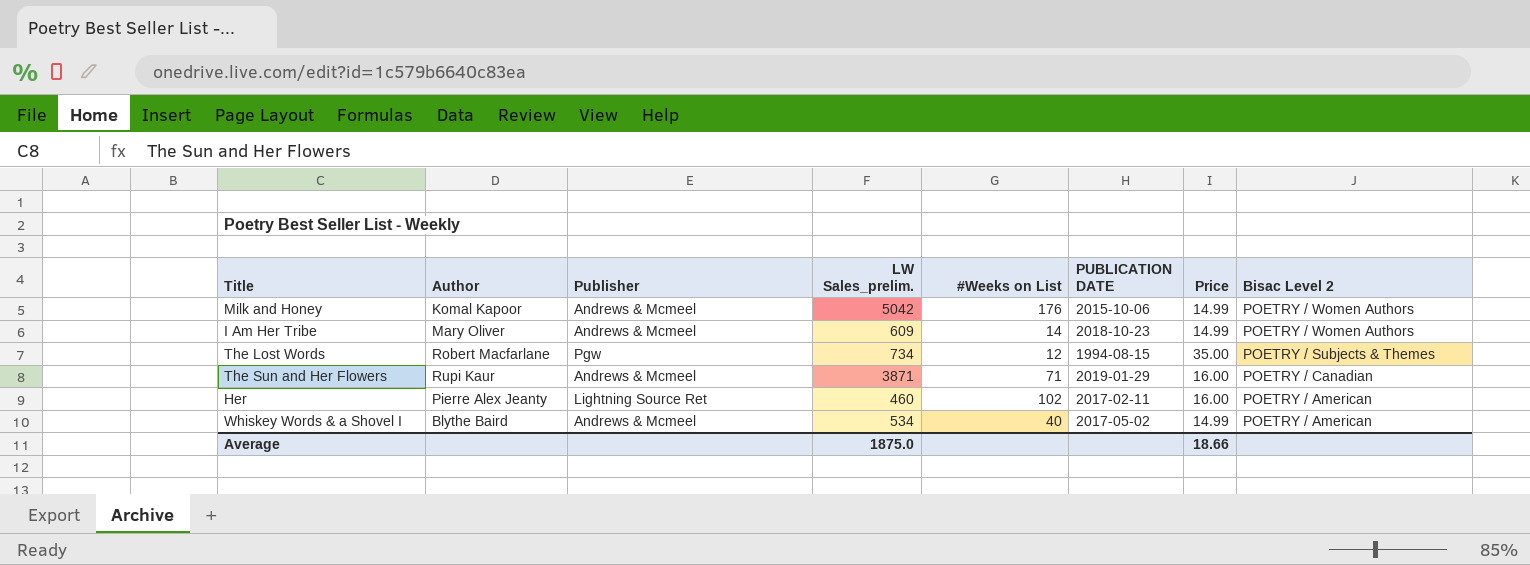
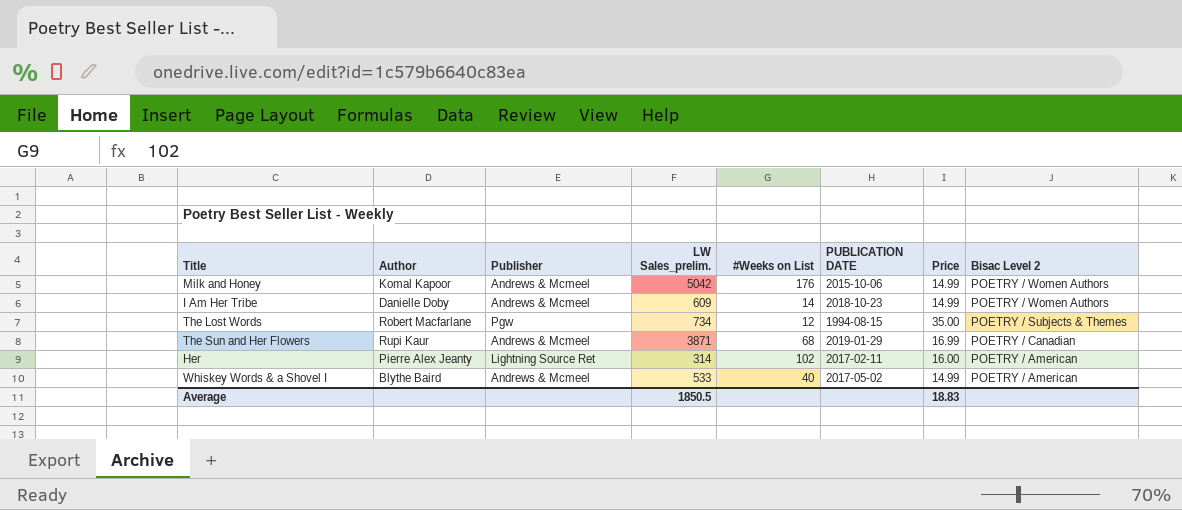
I Am Her Tribe | Author: Mary Oliver -> Danielle Doby
The Sun and Her Flowers | #Weeks on List: 71 -> 68
The Sun and Her Flowers | Price: 16.00 -> 16.99
Her | LW Sales_prelim.: 460 -> 314
Whiskey Words & a Shovel I | LW Sales_prelim.: 534 -> 533
Average | LW Sales_prelim.: 1875.0 -> 1850.5
Average | Price: 18.66 -> 18.83

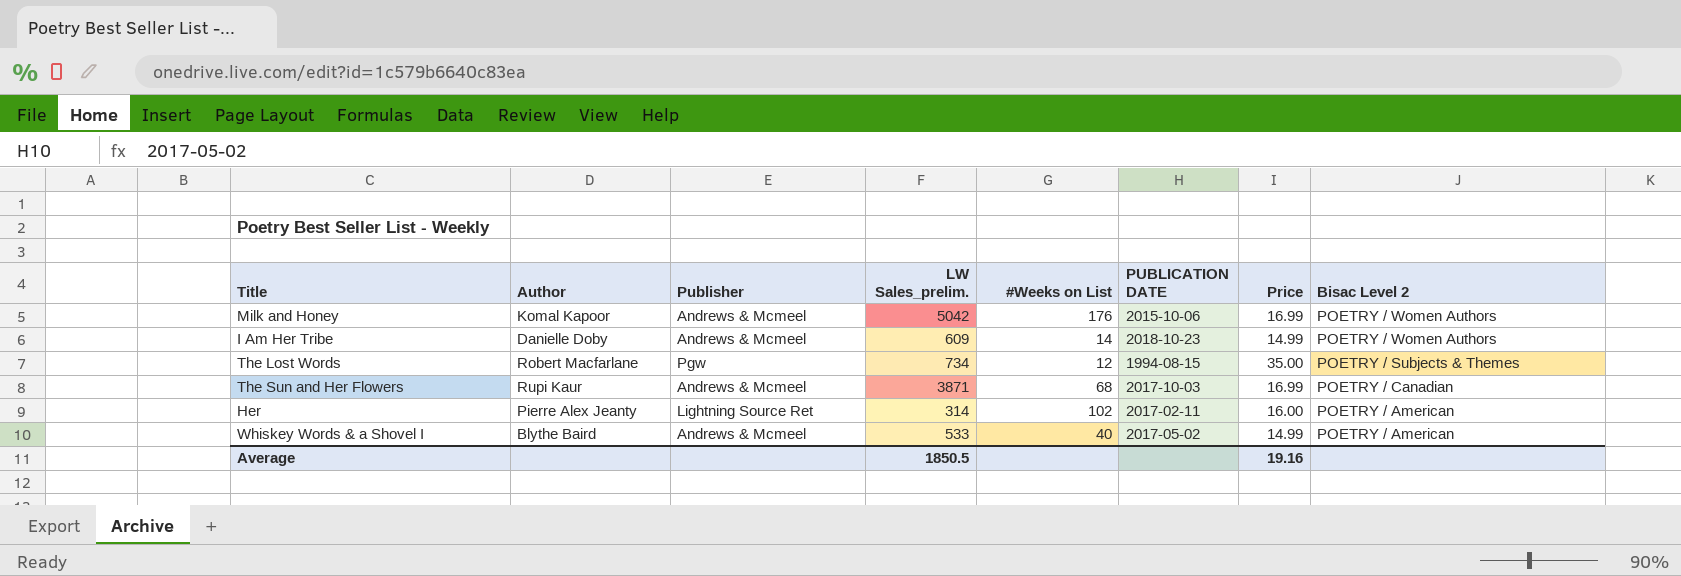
Milk and Honey | Price: 14.99 -> 16.99
The Sun and Her Flowers | PUBLICATION DATE: 2019-01-29 -> 2017-10-03
Average | Price: 18.83 -> 19.16

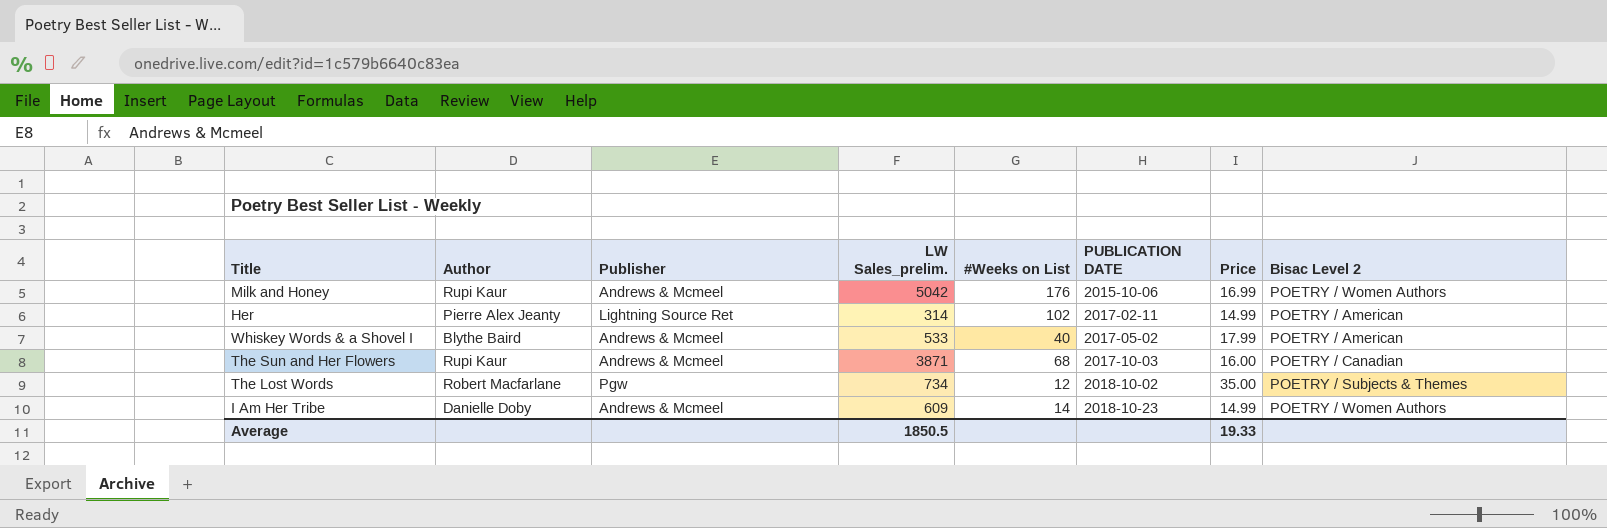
row order: Bisac Level 2 descending -> PUBLICATION DATE ascending
Milk and Honey | Author: Komal Kapoor -> Rupi Kaur
Her | Price: 16.00 -> 14.99
Whiskey Words & a Shovel I | Price: 14.99 -> 17.99
The Sun and Her Flowers | Price: 16.99 -> 16.00
The Lost Words | PUBLICATION DATE: 1994-08-15 -> 2018-10-02
Average | Price: 19.16 -> 19.33

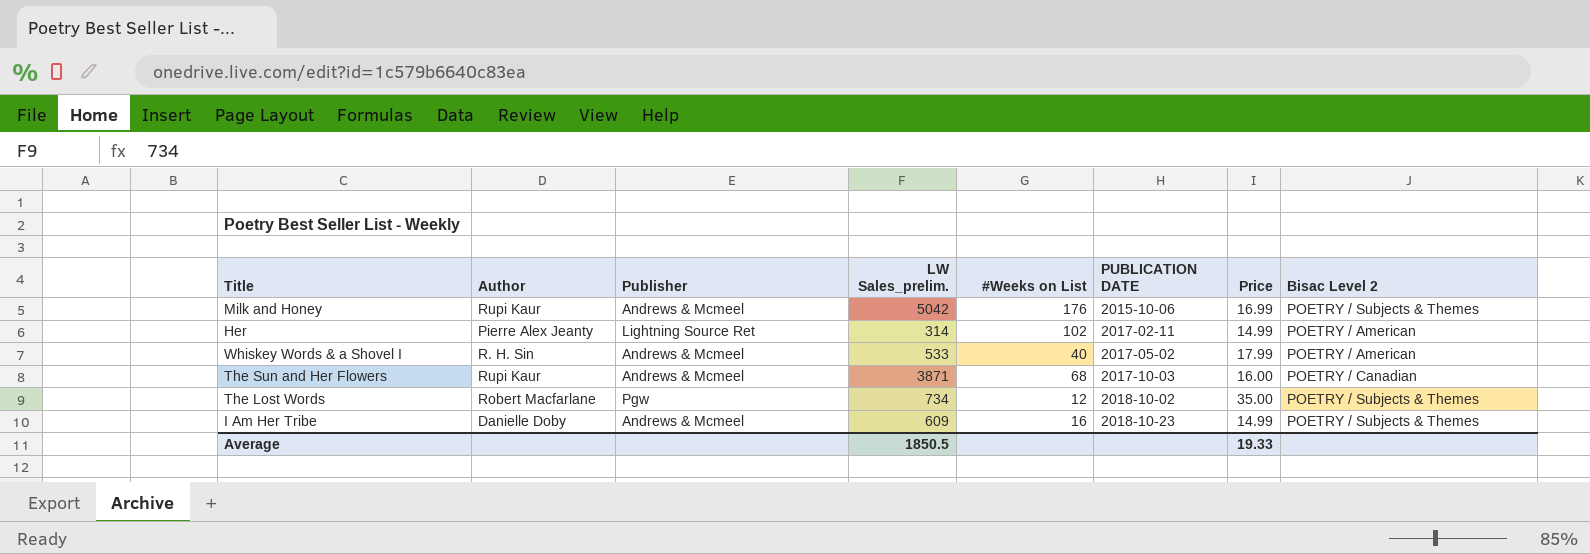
Milk and Honey | Bisac Level 2: POETRY / Women Authors -> POETRY / Subjects & Themes
Whiskey Words & a Shovel I | Author: Blythe Baird -> R. H. Sin
I Am Her Tribe | #Weeks on List: 14 -> 16
I Am Her Tribe | Bisac Level 2: POETRY / Women Authors -> POETRY / Subjects & Themes

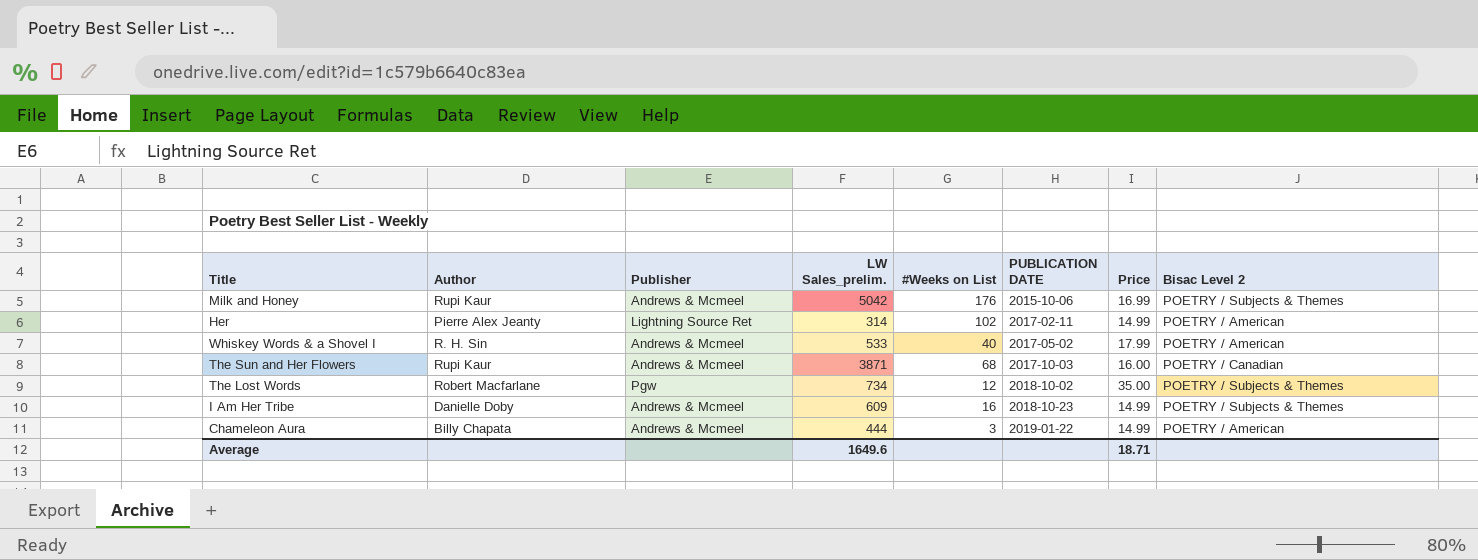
row Chameleon Aura: none -> Billy Chapata | Andrews & Mcmeel | 444 | 3 | 2019-01-22 | 14.99 | POETRY / American
Average | LW Sales_prelim.: 1850.5 -> 1649.6
Average | Price: 19.33 -> 18.71

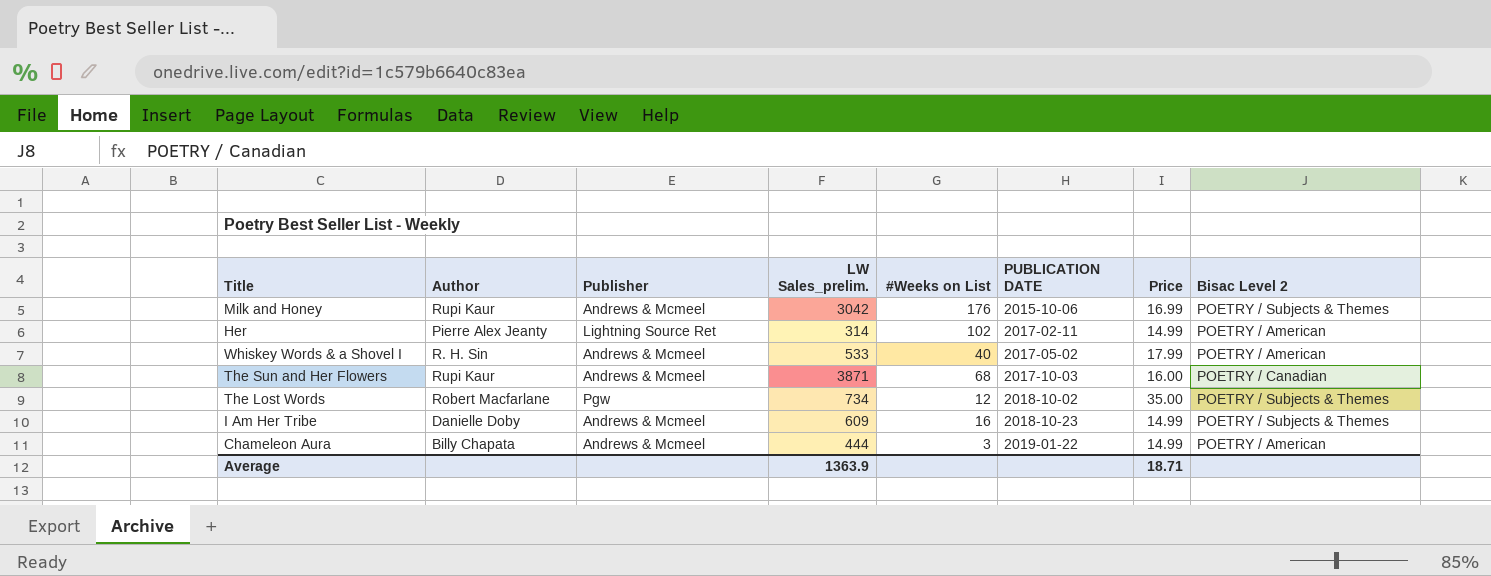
Milk and Honey | LW Sales_prelim.: 5042 -> 3042
Average | LW Sales_prelim.: 1649.6 -> 1363.9

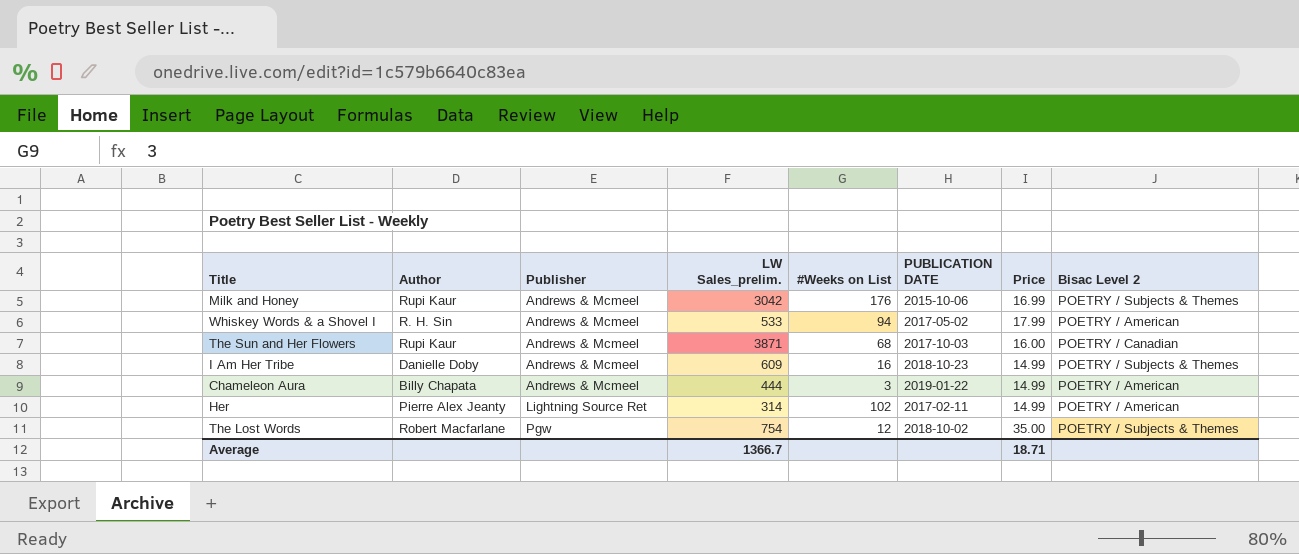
row order: PUBLICATION DATE ascending -> Publisher ascending
Whiskey Words & a Shovel I | #Weeks on List: 40 -> 94
The Lost Words | LW Sales_prelim.: 734 -> 754
Average | LW Sales_prelim.: 1363.9 -> 1366.7

